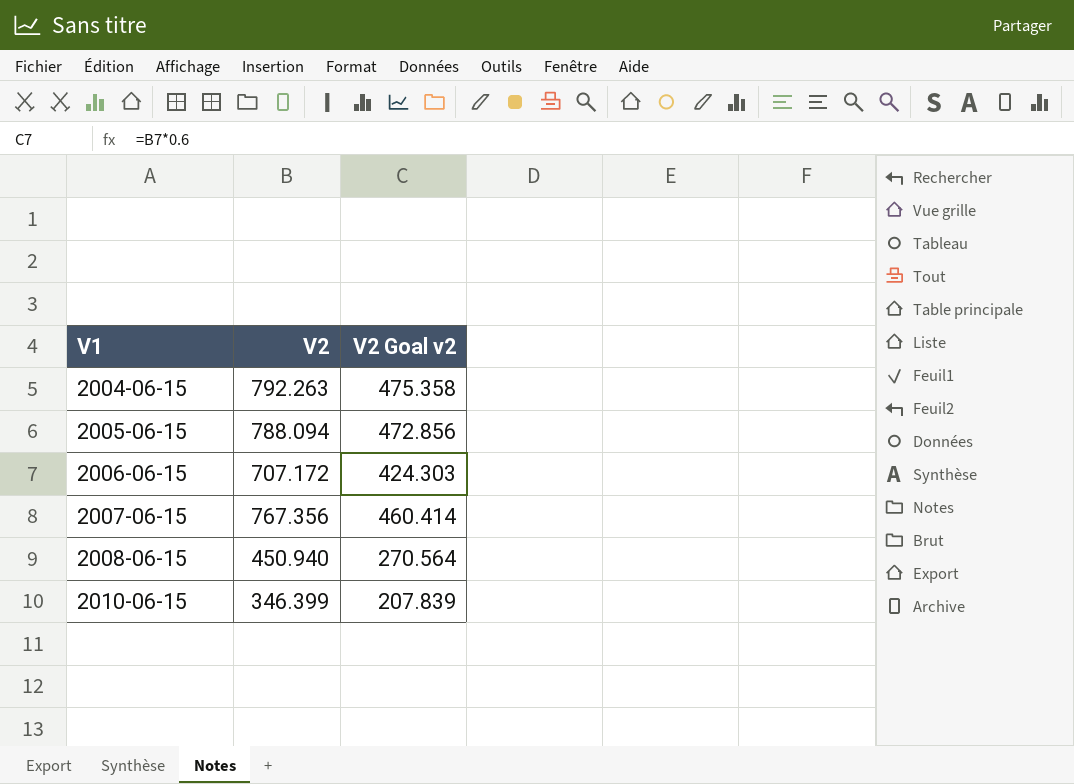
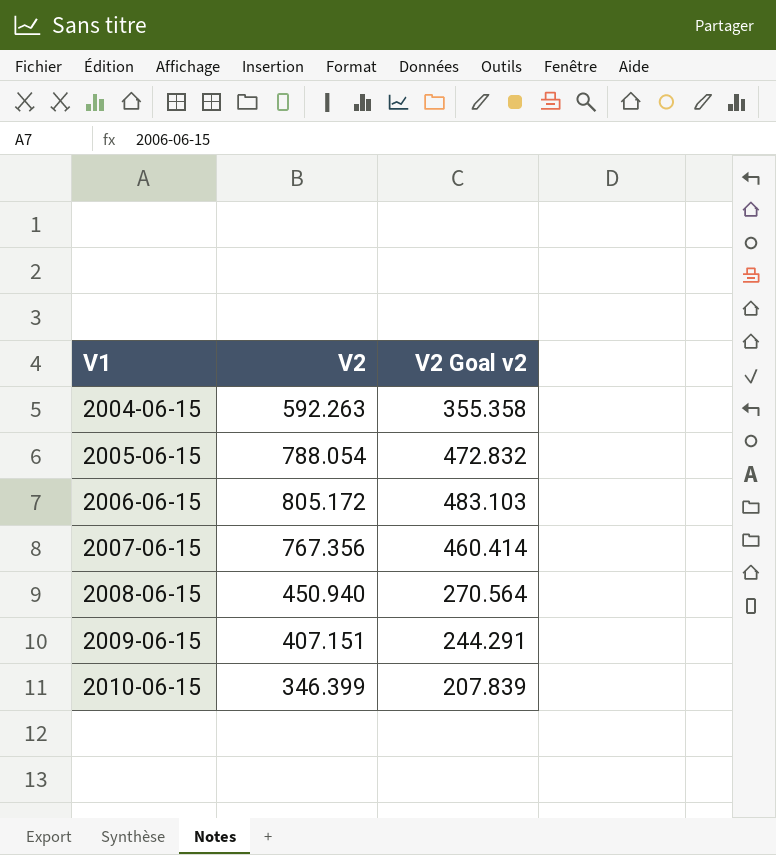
2004-06-15 | V2: 792.263 -> 592.263
2004-06-15 | V2 Goal v2: 475.358 -> 355.358
2005-06-15 | V2: 788.094 -> 788.054
2005-06-15 | V2 Goal v2: 472.856 -> 472.832
2006-06-15 | V2: 707.172 -> 805.172
2006-06-15 | V2 Goal v2: 424.303 -> 483.103
row 2009-06-15: none -> 407.151 | 244.291

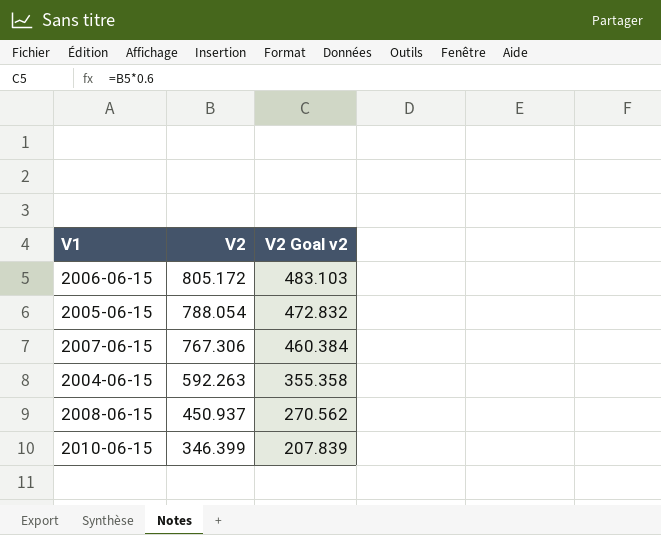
row order: V1 ascending -> V2 descending
row 2009-06-15: 407.151 | 244.291 -> none
2007-06-15 | V2: 767.356 -> 767.306
2007-06-15 | V2 Goal v2: 460.414 -> 460.384
2008-06-15 | V2: 450.940 -> 450.937
2008-06-15 | V2 Goal v2: 270.564 -> 270.562

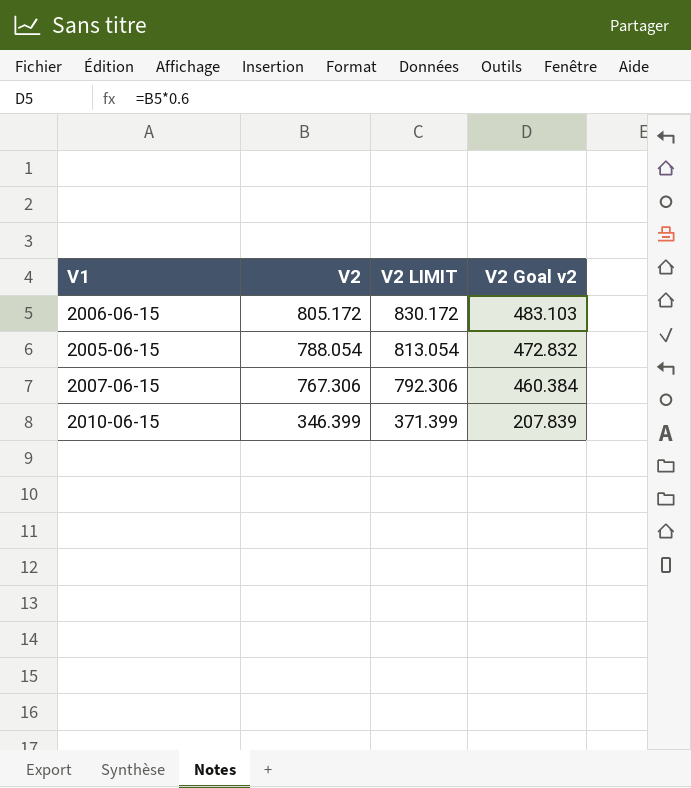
column V2 LIMIT | formula: none -> [V2] + 25
row 2004-06-15: 592.263 | 355.358 -> none
row 2008-06-15: 450.937 | 270.562 -> none

